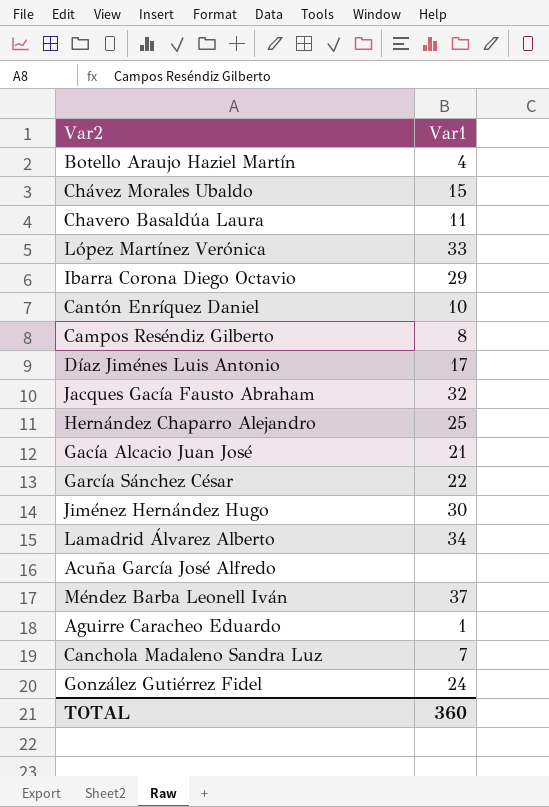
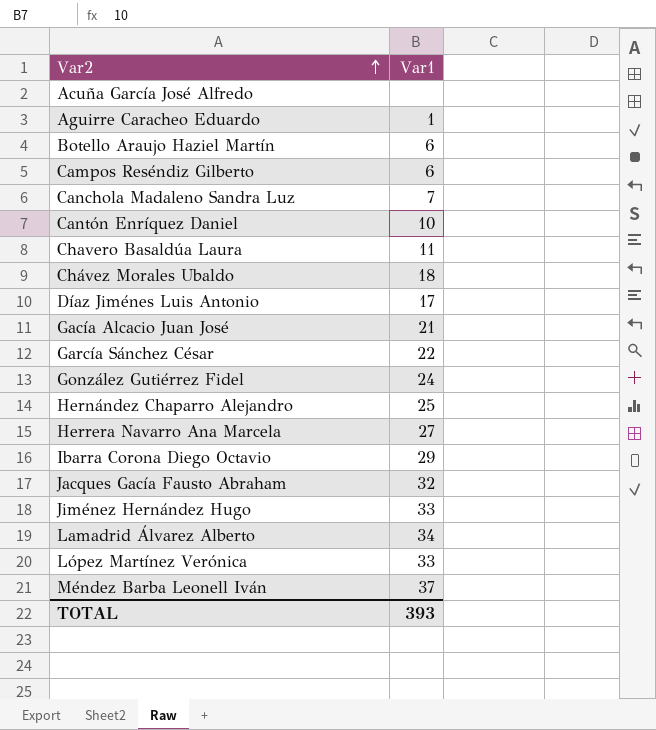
row order: none -> Var2 ascending
Botello Araujo Haziel Martín | Var1: 4 -> 6
Campos Reséndiz Gilberto | Var1: 8 -> 6
Chávez Morales Ubaldo | Var1: 15 -> 18
row Herrera Navarro Ana Marcela: none -> 27
Jiménez Hernández Hugo | Var1: 30 -> 33
TOTAL | Var1: 360 -> 393

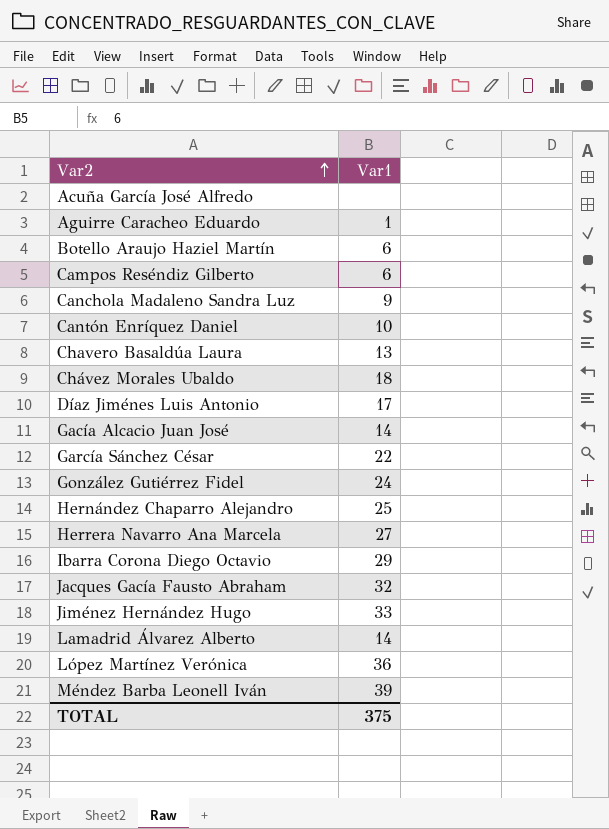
Canchola Madaleno Sandra Luz | Var1: 7 -> 9
Chavero Basaldúa Laura | Var1: 11 -> 13
Gacía Alcacio Juan José | Var1: 21 -> 14
Lamadrid Álvarez Alberto | Var1: 34 -> 14
López Martínez Verónica | Var1: 33 -> 36
Méndez Barba Leonell Iván | Var1: 37 -> 39
TOTAL | Var1: 393 -> 375

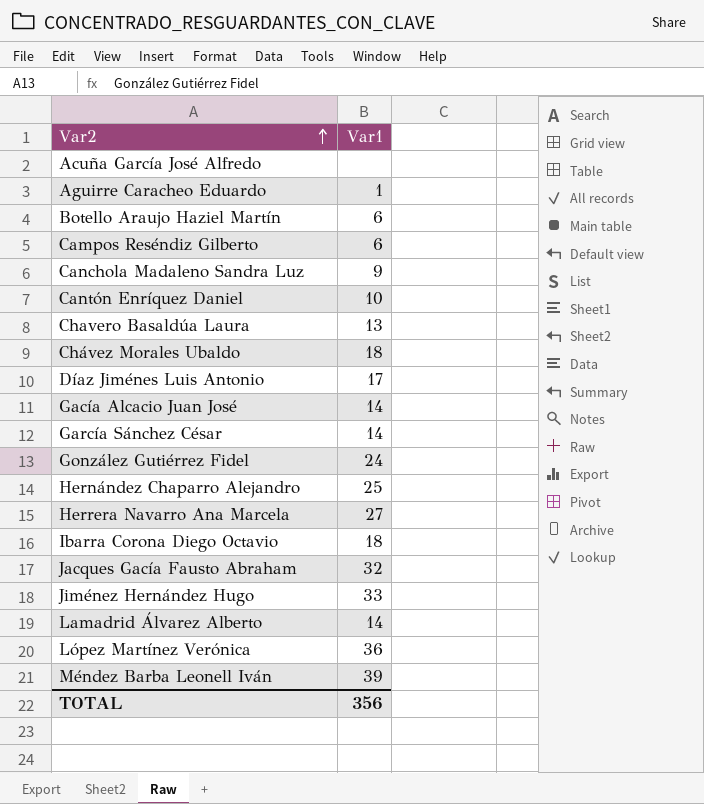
García Sánchez César | Var1: 22 -> 14
Ibarra Corona Diego Octavio | Var1: 29 -> 18
TOTAL | Var1: 375 -> 356

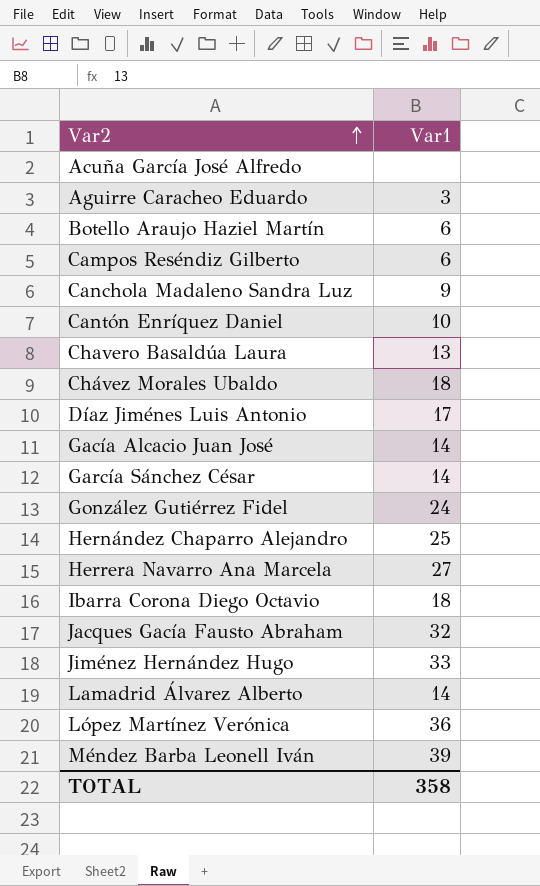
Aguirre Caracheo Eduardo | Var1: 1 -> 3
TOTAL | Var1: 356 -> 358

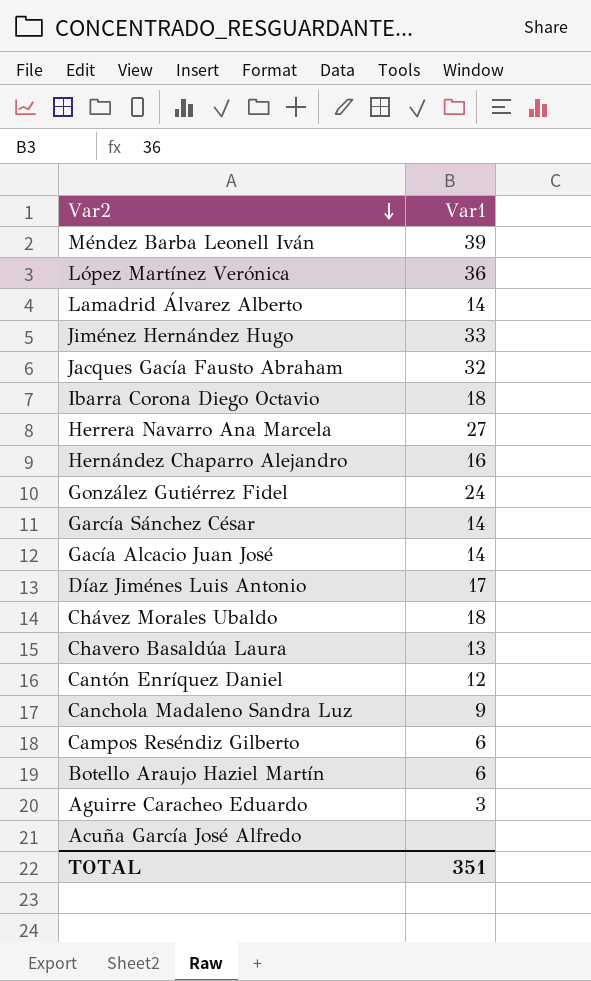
row order: Var2 ascending -> Var2 descending
Hernández Chaparro Alejandro | Var1: 25 -> 16
Cantón Enríquez Daniel | Var1: 10 -> 12
TOTAL | Var1: 358 -> 351

